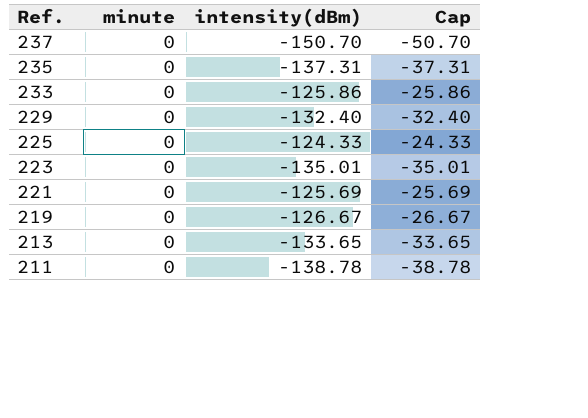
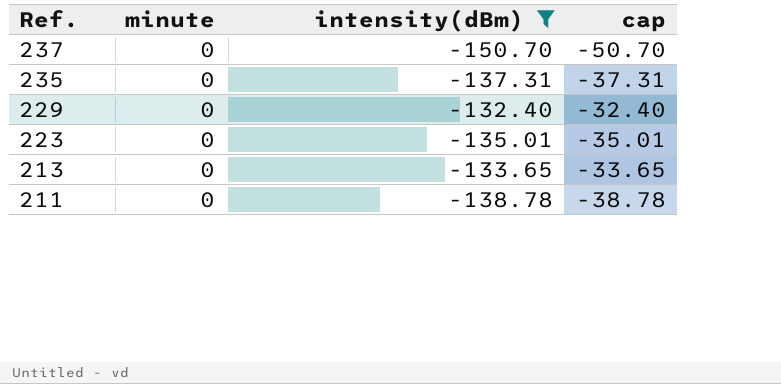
filter: none -> intensity(dBm) <= -132.40
column name: Cap -> cap

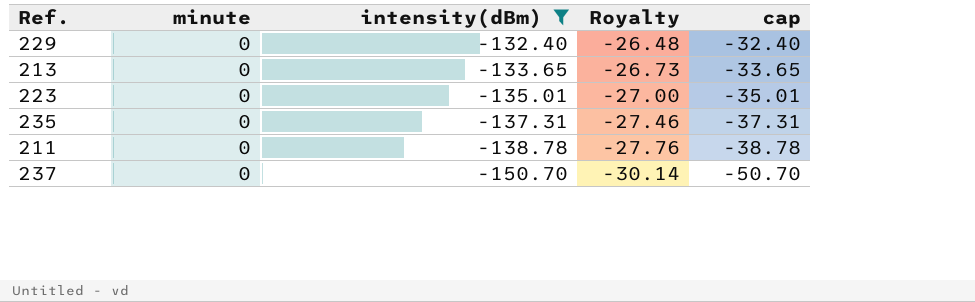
row order: Ref. descending -> intensity(dBm) descending
column Royalty | formula: none -> [intensity(dBm)] * 0.2

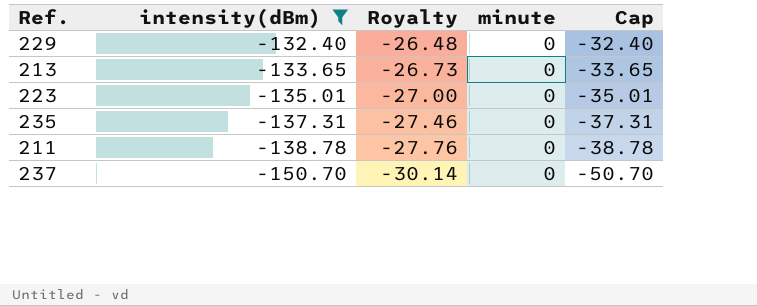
column minute | position: 2 -> 4
column name: cap -> Cap

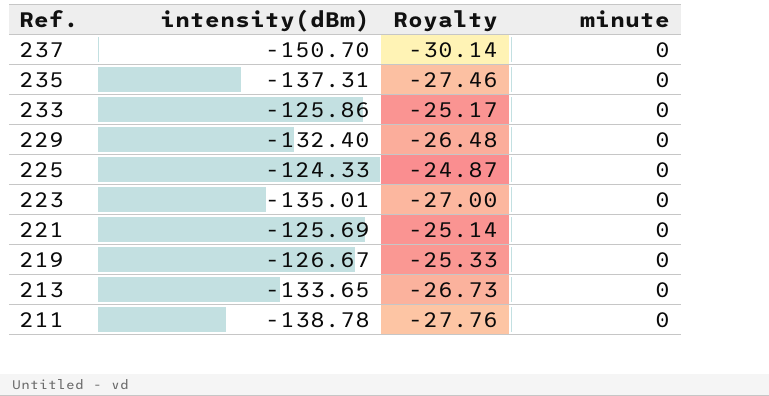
filter: intensity(dBm) <= -132.40 -> none
row order: intensity(dBm) descending -> Ref. descending
column Cap | formula: [intensity(dBm)] + 100 -> none

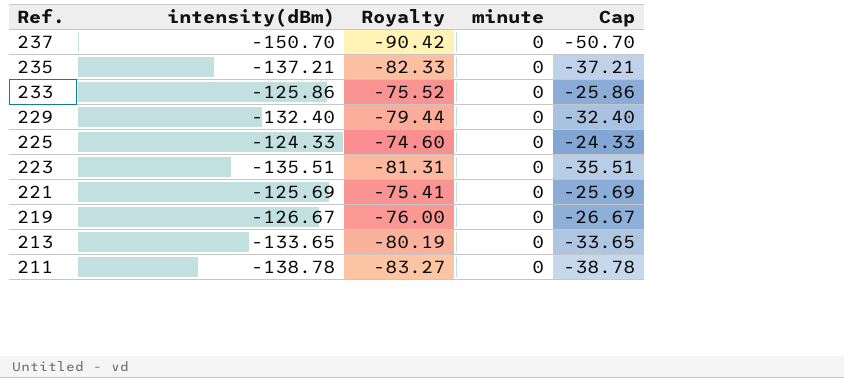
column Royalty | formula: [intensity(dBm)] * 0.2 -> [intensity(dBm)] * 0.6
column Cap | formula: none -> [intensity(dBm)] + 100
235 | intensity(dBm): -137.31 -> -137.21
223 | intensity(dBm): -135.01 -> -135.51

